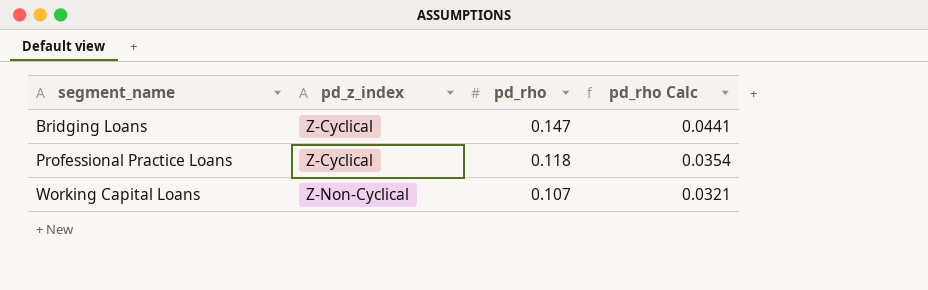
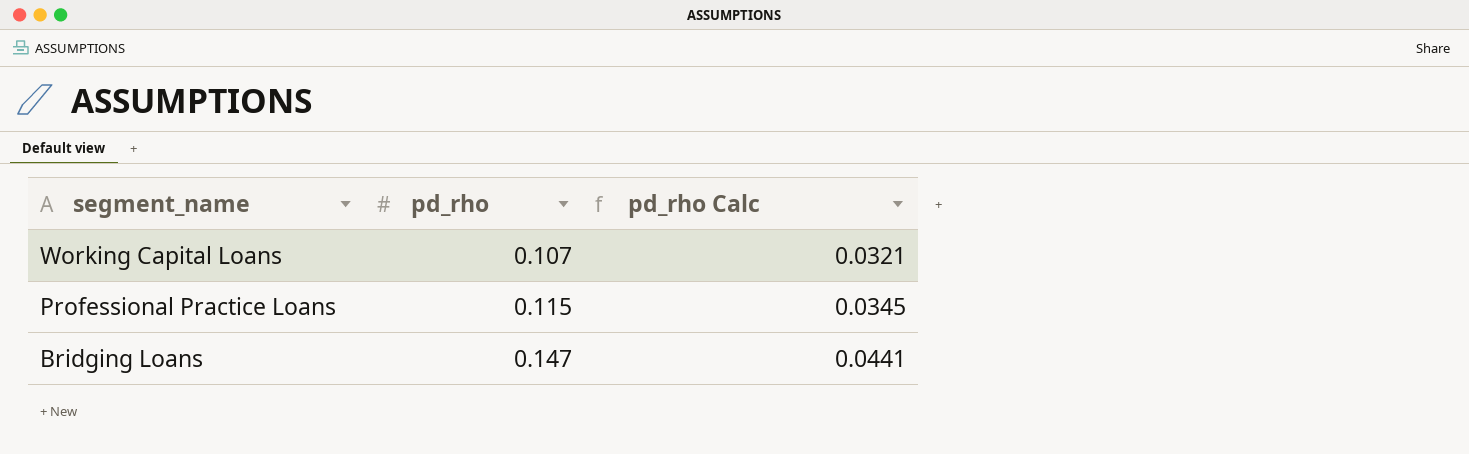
row order: segment_name ascending -> segment_name descending
column pd_z_index | position: 2 -> none
Professional Practice Loans | pd_rho: 0.118 -> 0.115
Professional Practice Loans | pd_rho Calc: 0.0354 -> 0.0345

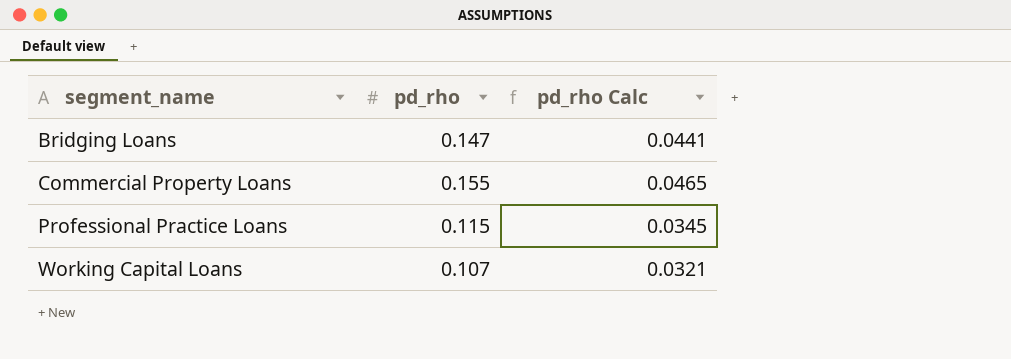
row order: segment_name descending -> segment_name ascending
row Commercial Property Loans: none -> 0.155 | 0.0465

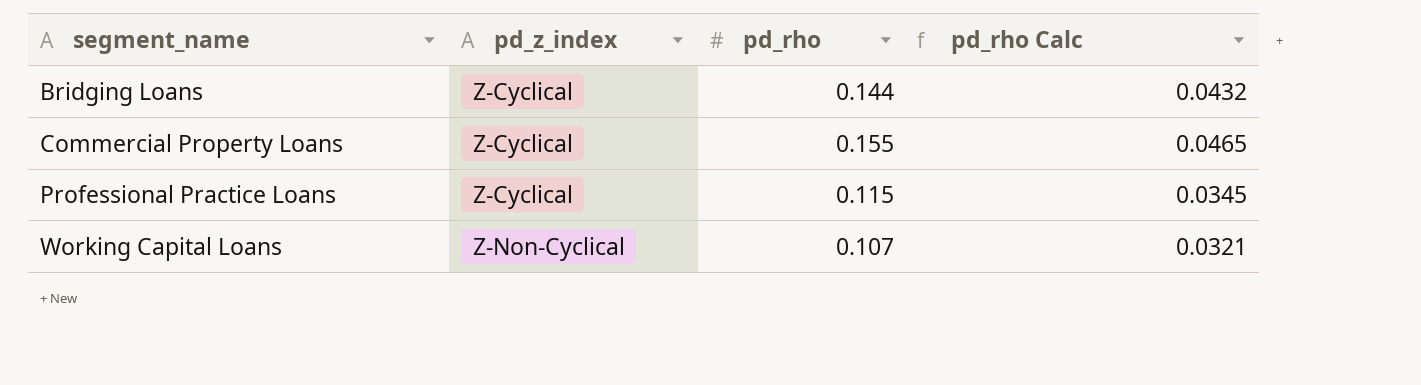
column pd_z_index | position: none -> 2
Bridging Loans | pd_rho: 0.147 -> 0.144
Bridging Loans | pd_rho Calc: 0.0441 -> 0.0432

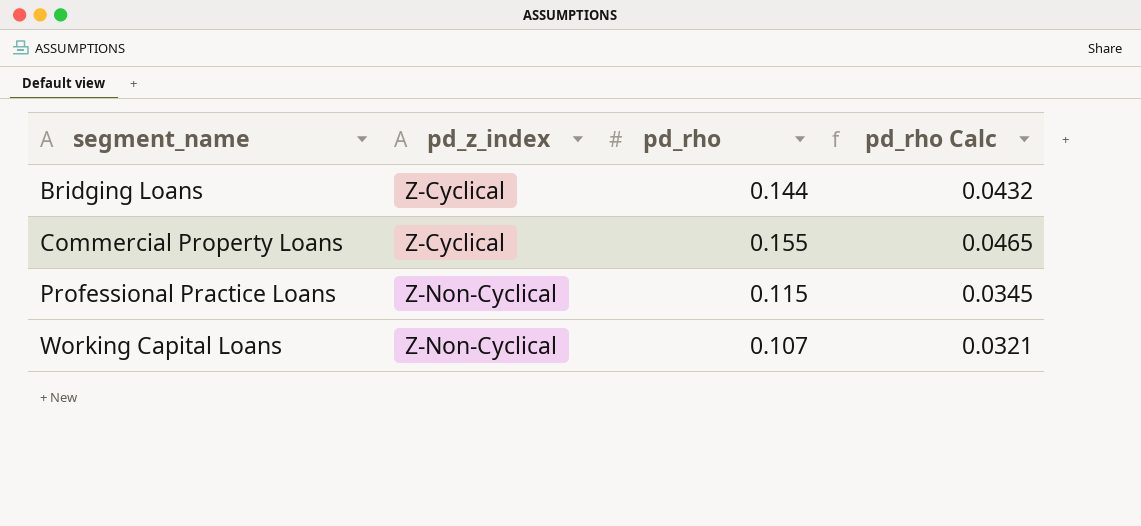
Professional Practice Loans | pd_z_index: Z-Cyclical -> Z-Non-Cyclical

